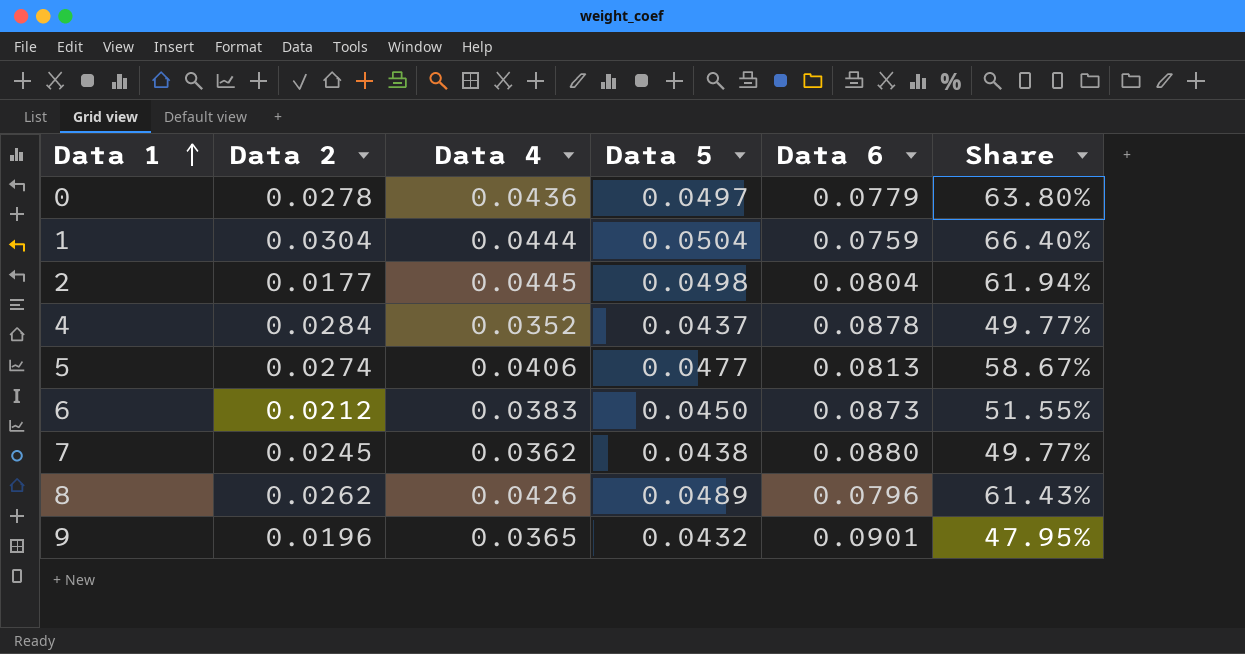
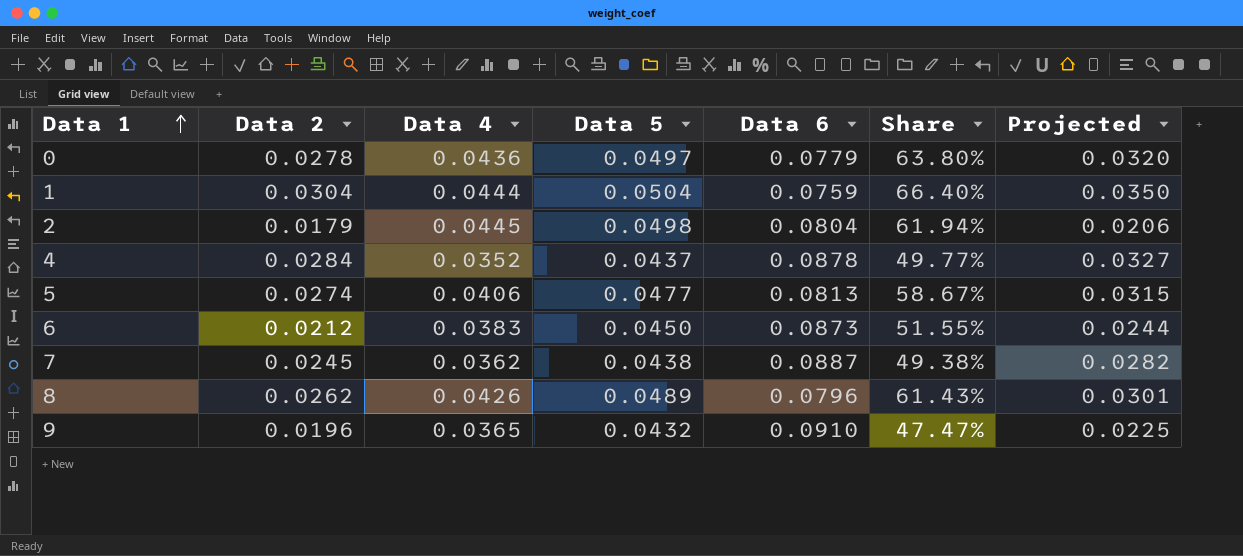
column Projected | formula: none -> [Data 2] * 1.15
2 | Data 2: 0.0177 -> 0.0179
7 | Data 6: 0.0880 -> 0.0887
7 | Share: 49.77% -> 49.38%
9 | Data 6: 0.0901 -> 0.0910
9 | Share: 47.95% -> 47.47%

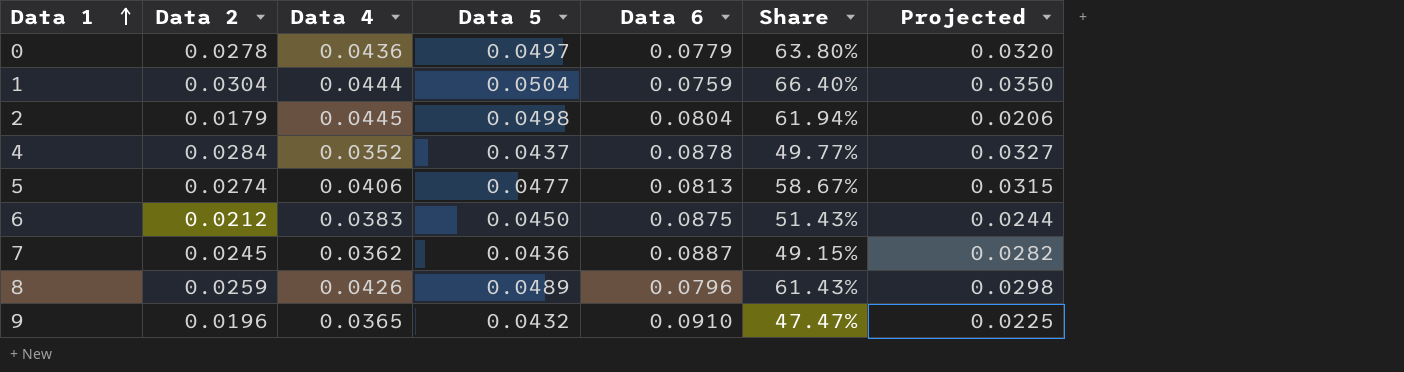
6 | Data 6: 0.0873 -> 0.0875
6 | Share: 51.55% -> 51.43%
7 | Data 5: 0.0438 -> 0.0436
7 | Share: 49.38% -> 49.15%
8 | Data 2: 0.0262 -> 0.0259
8 | Projected: 0.0301 -> 0.0298

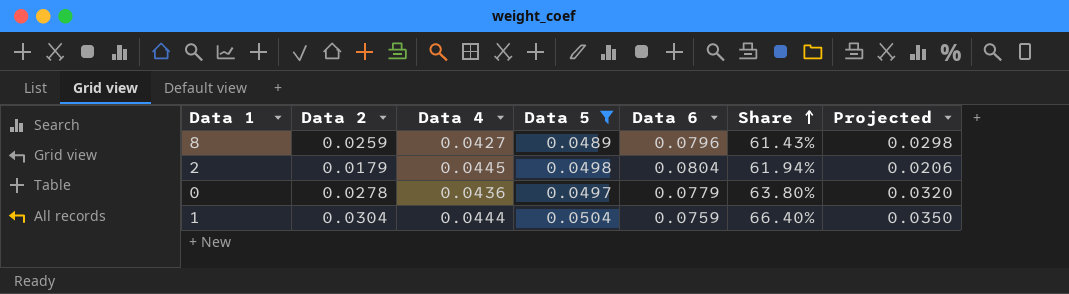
filter: none -> Data 5 >= 0.0489
row order: Data 1 ascending -> Share ascending
8 | Data 4: 0.0426 -> 0.0427

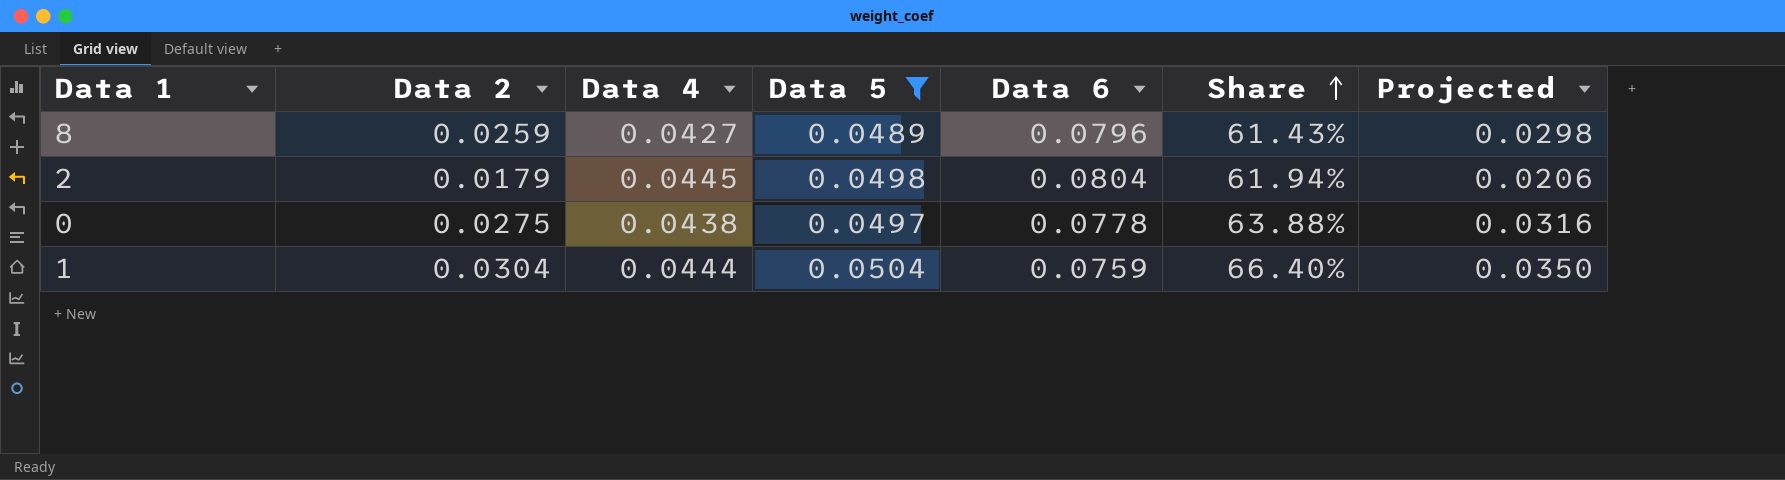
0 | Data 2: 0.0278 -> 0.0275
0 | Data 4: 0.0436 -> 0.0438
0 | Data 6: 0.0779 -> 0.0778
0 | Share: 63.80% -> 63.88%
0 | Projected: 0.0320 -> 0.0316

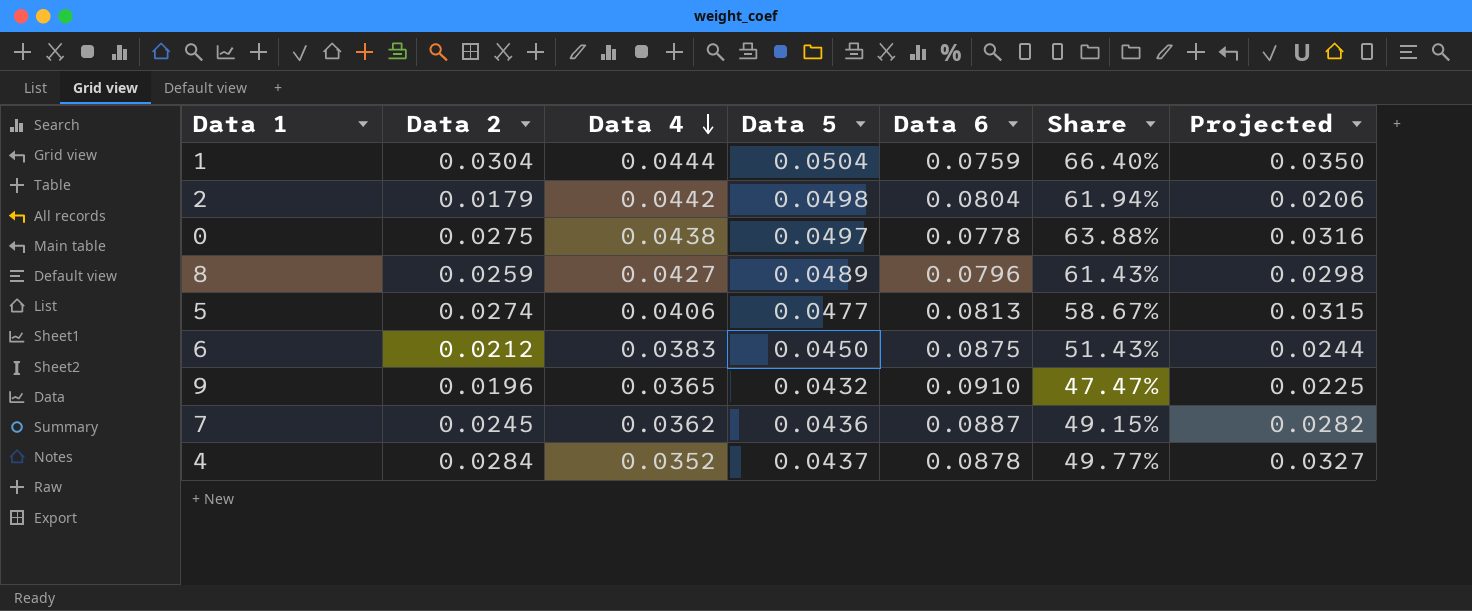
filter: Data 5 >= 0.0489 -> none
row order: Share ascending -> Data 4 descending
2 | Data 4: 0.0445 -> 0.0442

